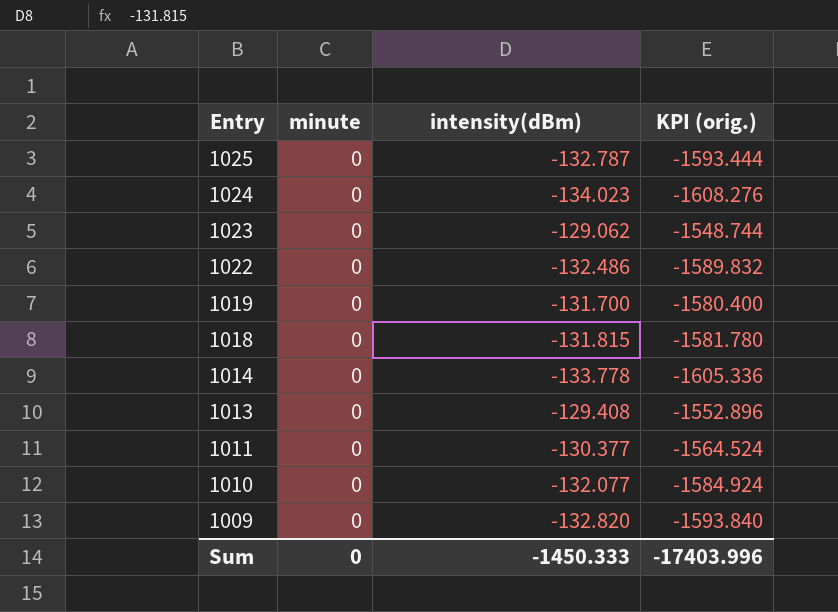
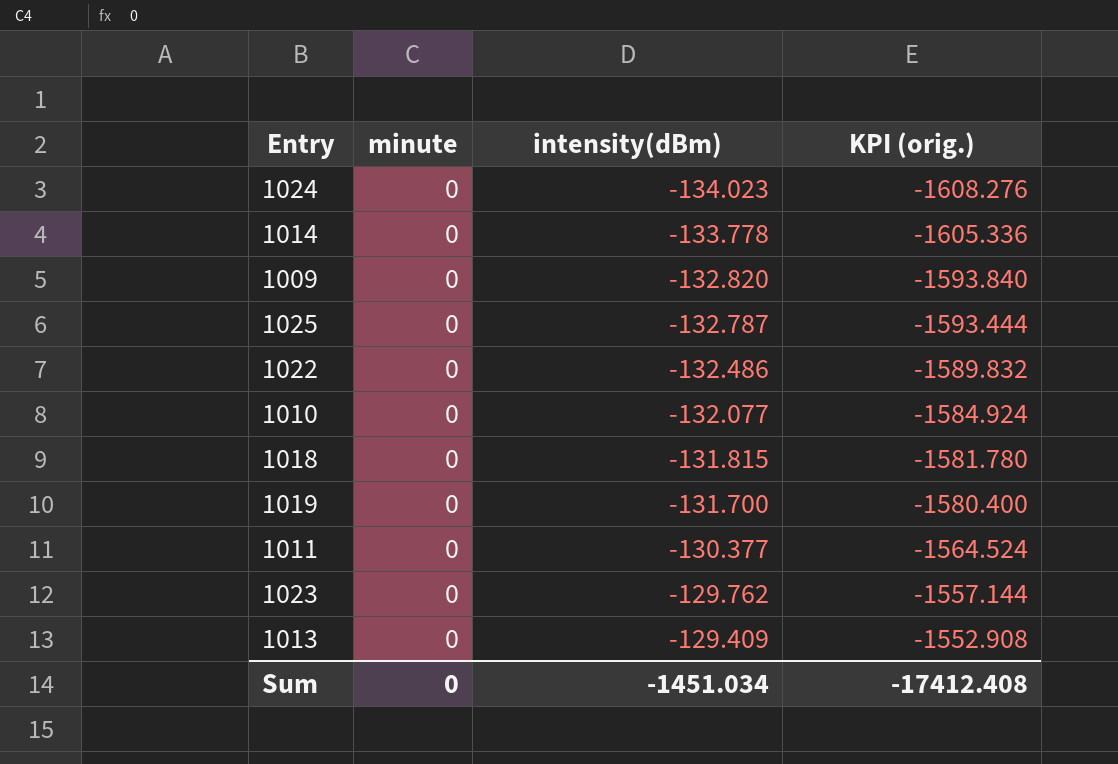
row order: Entry descending -> intensity(dBm) ascending
1023 | intensity(dBm): -129.062 -> -129.762
1023 | KPI (orig.): -1548.744 -> -1557.144
1013 | intensity(dBm): -129.408 -> -129.409
1013 | KPI (orig.): -1552.896 -> -1552.908
Sum | intensity(dBm): -1450.333 -> -1451.034
Sum | KPI (orig.): -17403.996 -> -17412.408

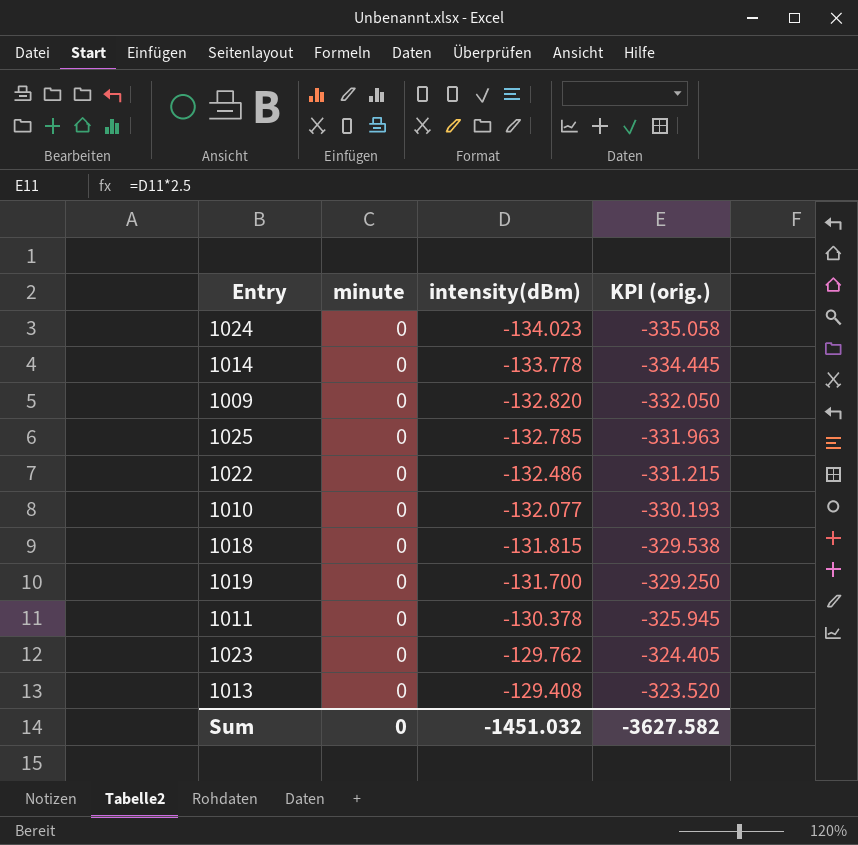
column KPI (orig.) | formula: [intensity(dBm)] * 12 -> [intensity(dBm)] * 2.5
1025 | intensity(dBm): -132.787 -> -132.785
1011 | intensity(dBm): -130.377 -> -130.378
1013 | intensity(dBm): -129.409 -> -129.408
Sum | intensity(dBm): -1451.034 -> -1451.032
Sum | KPI (orig.): -17412.408 -> -3627.582

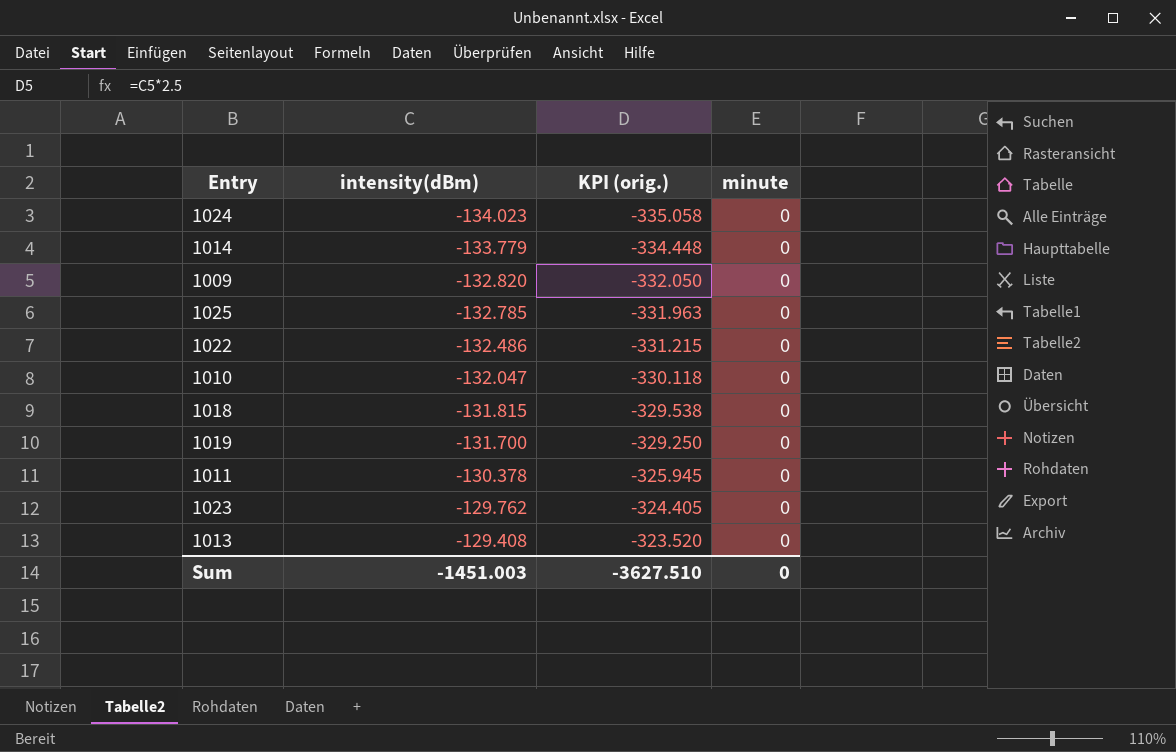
column minute | position: 2 -> 4
1014 | intensity(dBm): -133.778 -> -133.779
1014 | KPI (orig.): -334.445 -> -334.448
1010 | intensity(dBm): -132.077 -> -132.047
1010 | KPI (orig.): -330.193 -> -330.118
Sum | intensity(dBm): -1451.032 -> -1451.003
Sum | KPI (orig.): -3627.582 -> -3627.510

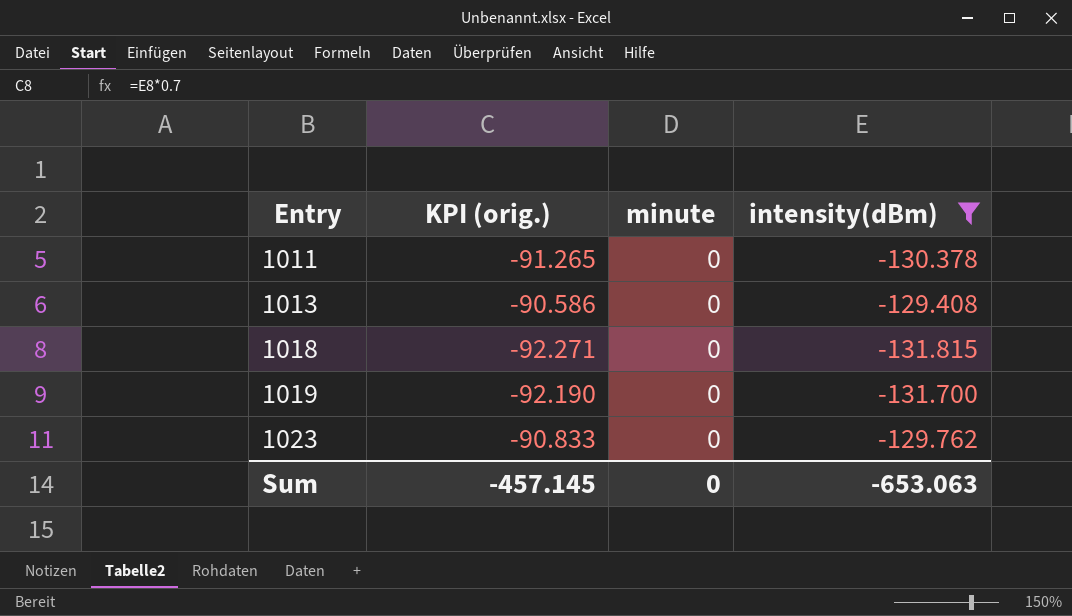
filter: none -> intensity(dBm) >= -131.815
row order: intensity(dBm) ascending -> Entry ascending
column KPI (orig.) | formula: [intensity(dBm)] * 2.5 -> [intensity(dBm)] * 0.7
column intensity(dBm) | position: 2 -> 4
Sum | KPI (orig.): -3627.510 -> -457.145
Sum | intensity(dBm): -1451.003 -> -653.063

